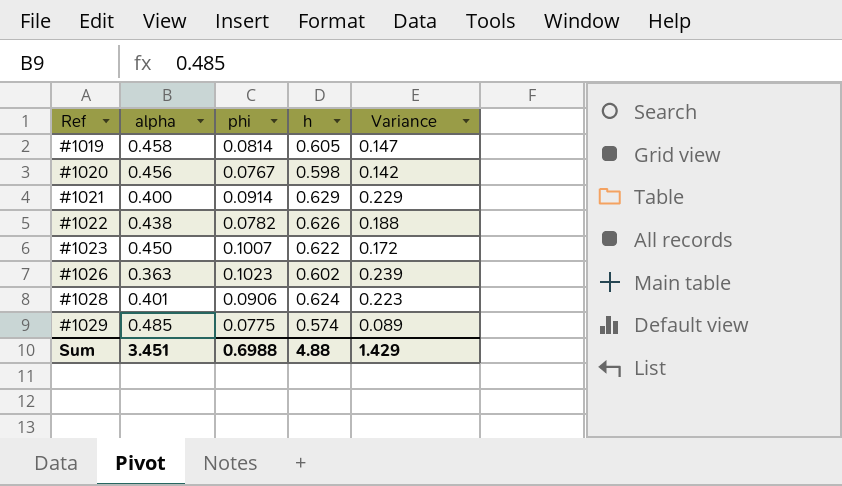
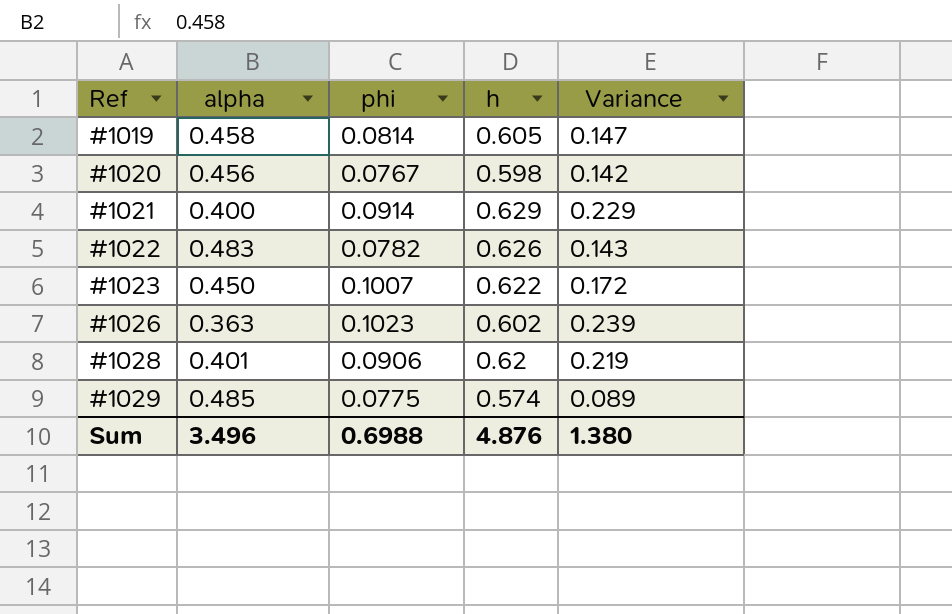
#1022 | alpha: 0.438 -> 0.483
#1022 | Variance: 0.188 -> 0.143
#1028 | h: 0.624 -> 0.62
#1028 | Variance: 0.223 -> 0.219
Sum | alpha: 3.451 -> 3.496
Sum | h: 4.88 -> 4.876
Sum | Variance: 1.429 -> 1.380

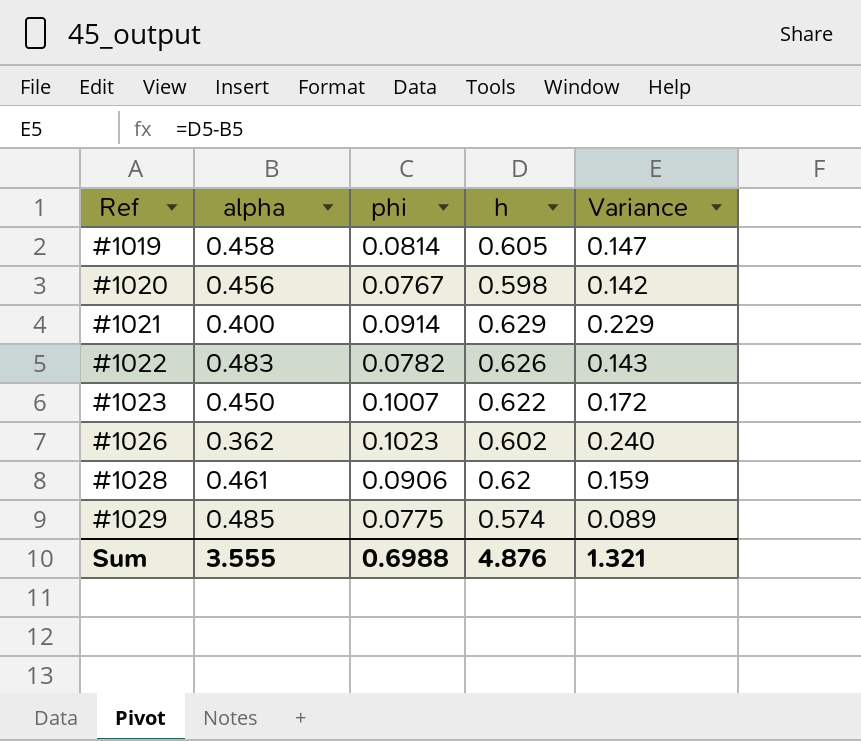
#1026 | alpha: 0.363 -> 0.362
#1026 | Variance: 0.239 -> 0.240
#1028 | alpha: 0.401 -> 0.461
#1028 | Variance: 0.219 -> 0.159
Sum | alpha: 3.496 -> 3.555
Sum | Variance: 1.380 -> 1.321

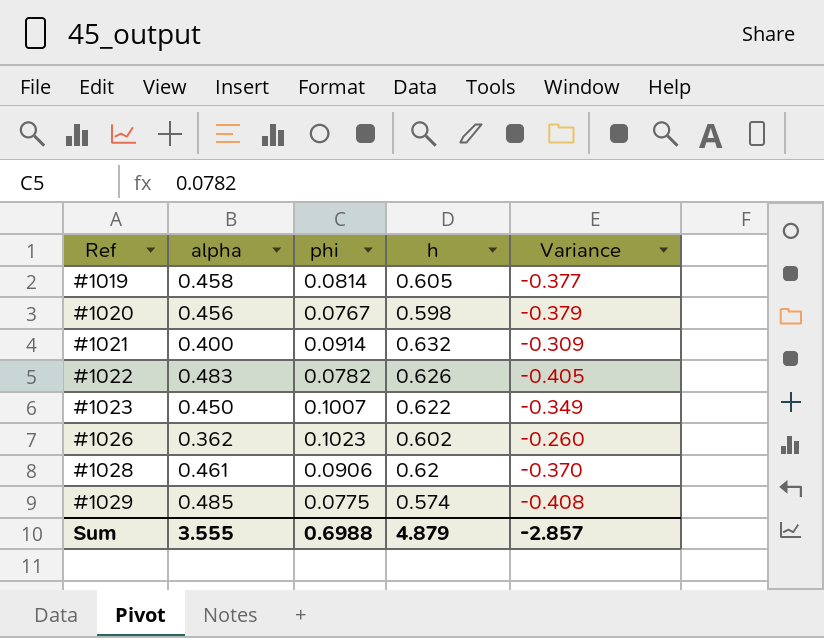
column Variance | formula: [h] - [alpha] -> [phi] - [alpha]
#1021 | h: 0.629 -> 0.632
Sum | h: 4.876 -> 4.879
Sum | Variance: 1.321 -> -2.857

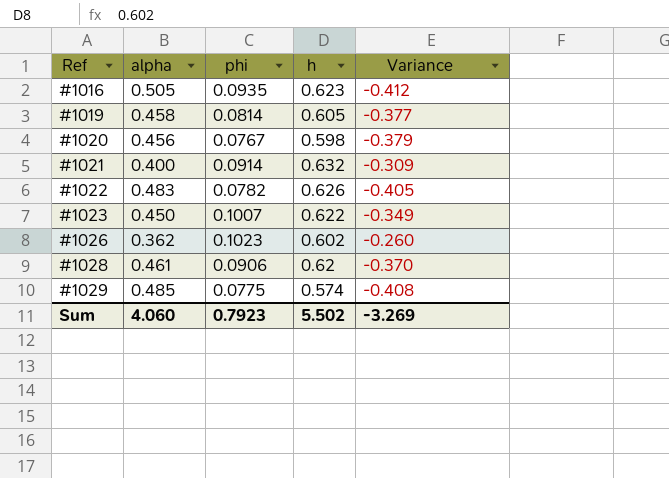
row #1016: none -> 0.505 | 0.0935 | 0.623 | -0.412
Sum | alpha: 3.555 -> 4.060
Sum | phi: 0.6988 -> 0.7923
Sum | h: 4.879 -> 5.502
Sum | Variance: -2.857 -> -3.269

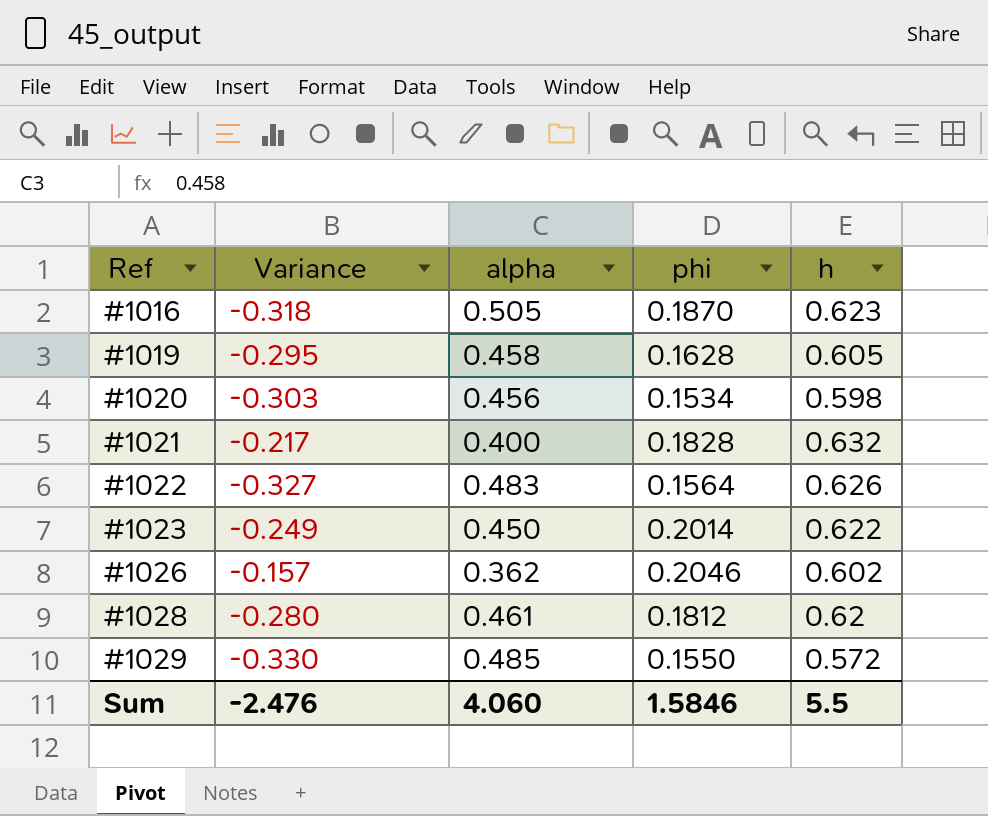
column Variance | position: 5 -> 2
#1016 | Variance: -0.412 -> -0.318
#1016 | phi: 0.0935 -> 0.1870
#1019 | Variance: -0.377 -> -0.295
#1019 | phi: 0.0814 -> 0.1628
#1020 | Variance: -0.379 -> -0.303
#1020 | phi: 0.0767 -> 0.1534
#1021 | Variance: -0.309 -> -0.217
#1021 | phi: 0.0914 -> 0.1828
#1022 | Variance: -0.405 -> -0.327
#1022 | phi: 0.0782 -> 0.1564
#1023 | Variance: -0.349 -> -0.249
#1023 | phi: 0.1007 -> 0.2014
#1026 | Variance: -0.260 -> -0.157
#1026 | phi: 0.1023 -> 0.2046
#1028 | Variance: -0.370 -> -0.280
#1028 | phi: 0.0906 -> 0.1812
#1029 | Variance: -0.408 -> -0.330
#1029 | phi: 0.0775 -> 0.1550
#1029 | h: 0.574 -> 0.572
Sum | Variance: -3.269 -> -2.476
Sum | phi: 0.7923 -> 1.5846
Sum | h: 5.502 -> 5.5

